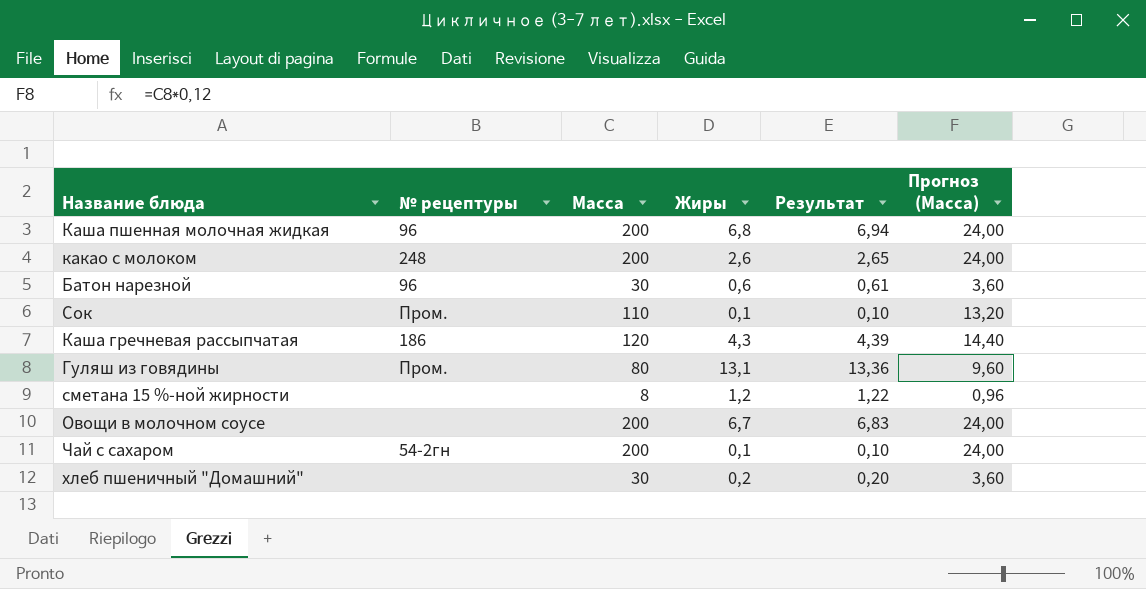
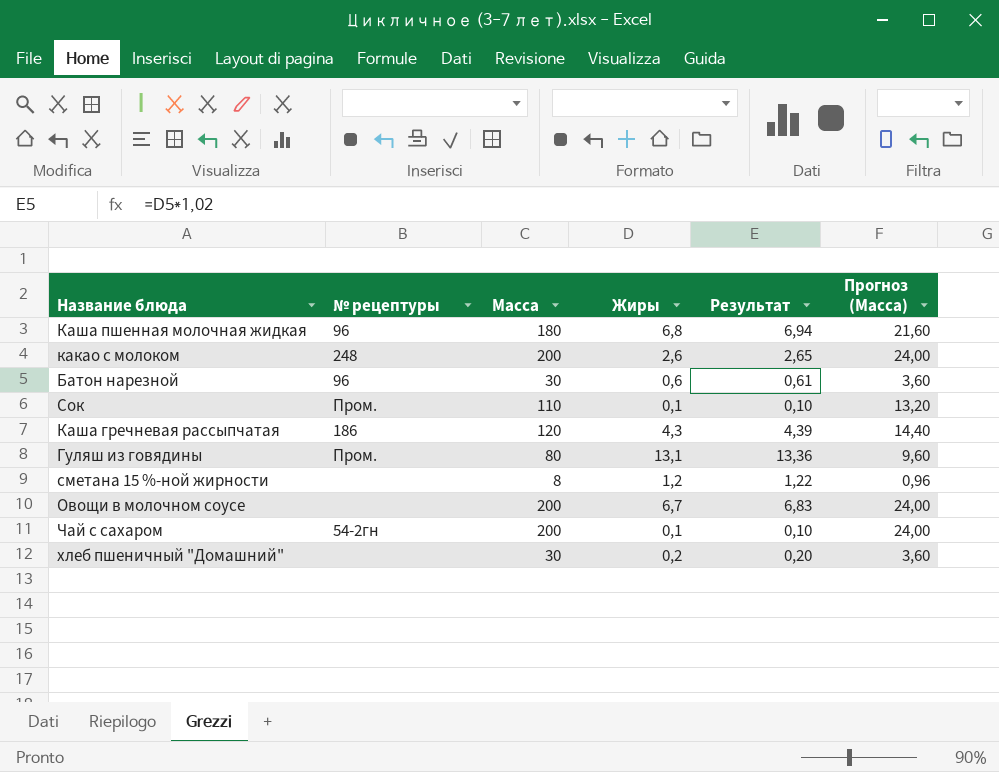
Каша пшенная молочная жидкая | Масса: 200 -> 180
Каша пшенная молочная жидкая | Прогноз (Масса): 24,00 -> 21,60

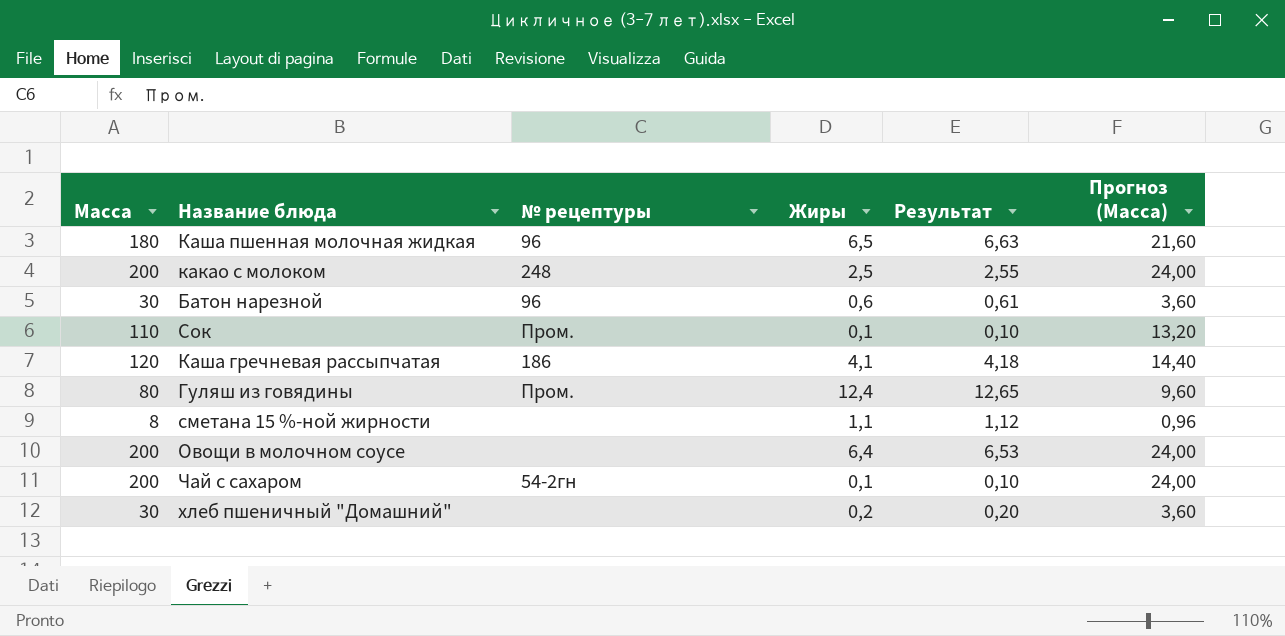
column Масса | position: 3 -> 1
Каша пшенная молочная жидкая | Жиры: 6,8 -> 6,5
Каша пшенная молочная жидкая | Результат: 6,94 -> 6,63
какао с молоком | Жиры: 2,6 -> 2,5
какао с молоком | Результат: 2,65 -> 2,55
Каша гречневая рассыпчатая | Жиры: 4,3 -> 4,1
Каша гречневая рассыпчатая | Результат: 4,39 -> 4,18
Гуляш из говядины | Жиры: 13,1 -> 12,4
Гуляш из говядины | Результат: 13,36 -> 12,65
сметана 15 %-ной жирности | Жиры: 1,2 -> 1,1
сметана 15 %-ной жирности | Результат: 1,22 -> 1,12
Овощи в молочном соусе | Жиры: 6,7 -> 6,4
Овощи в молочном соусе | Результат: 6,83 -> 6,53

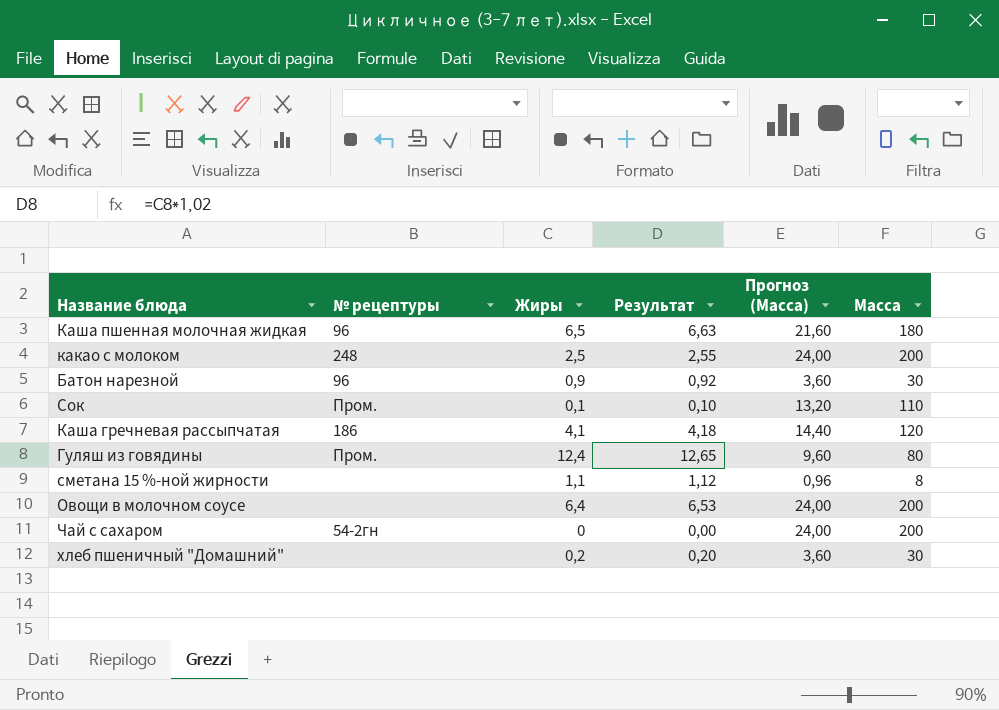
column Масса | position: 1 -> 6
Батон нарезной | Жиры: 0,6 -> 0,9
Батон нарезной | Результат: 0,61 -> 0,92
Чай с сахаром | Жиры: 0,1 -> 0
Чай с сахаром | Результат: 0,10 -> 0,00

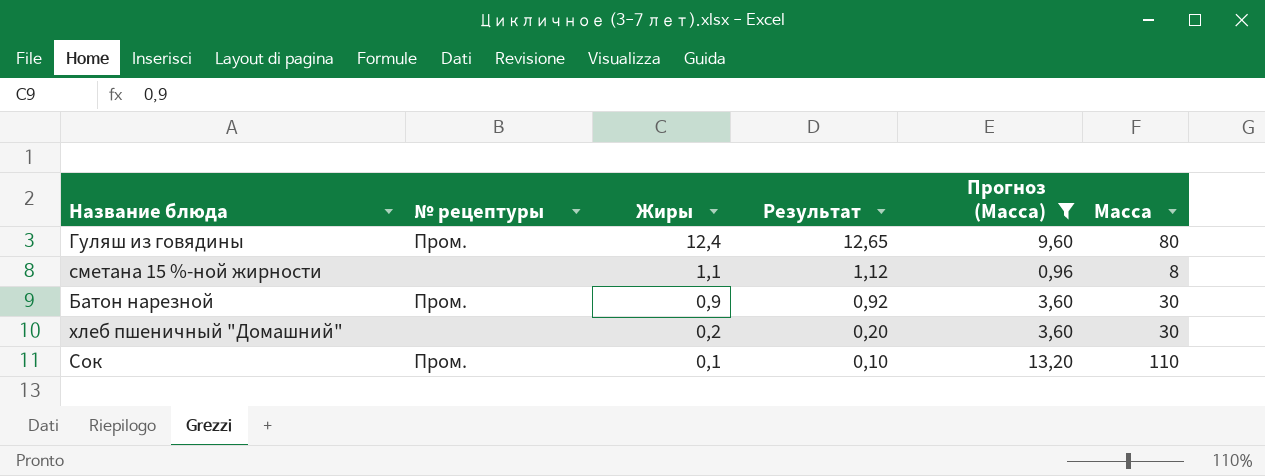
filter: none -> Прогноз (Масса) <= 13,20
row order: none -> Жиры descending
Батон нарезной | № рецептуры: 96 -> Пром.

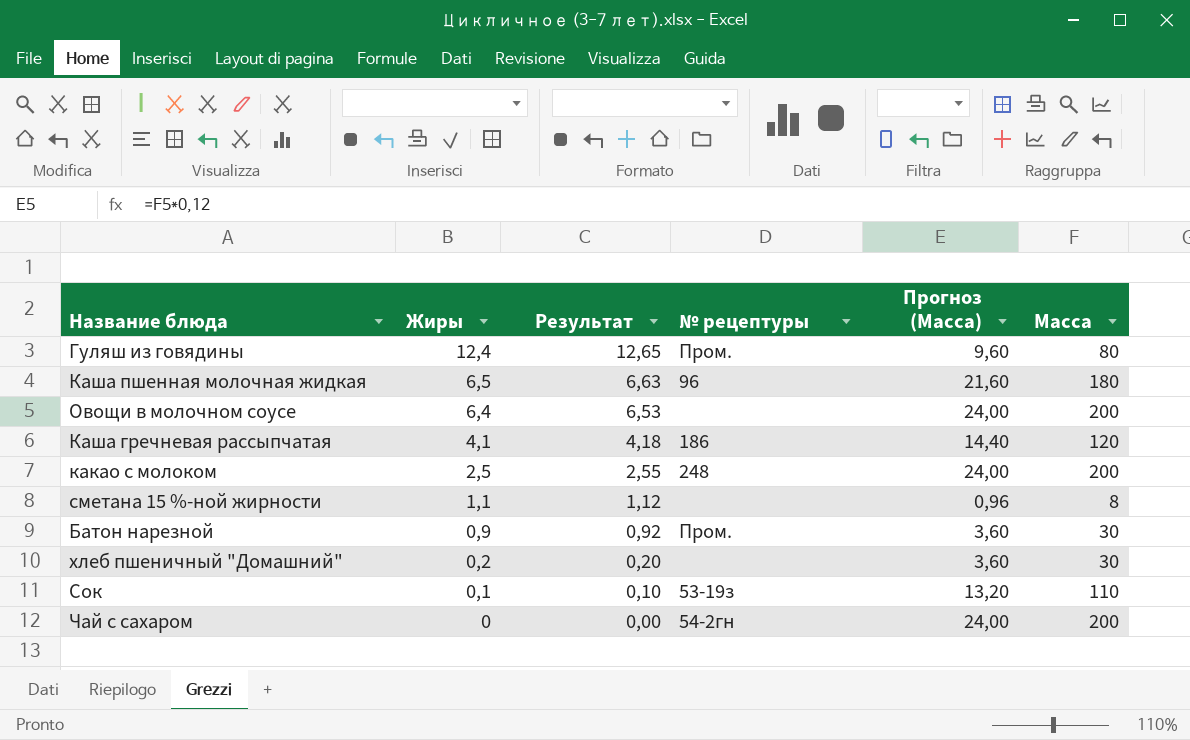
filter: Прогноз (Масса) <= 13,20 -> none
column № рецептуры | position: 2 -> 4
Сок | № рецептуры: Пром. -> 53-19з

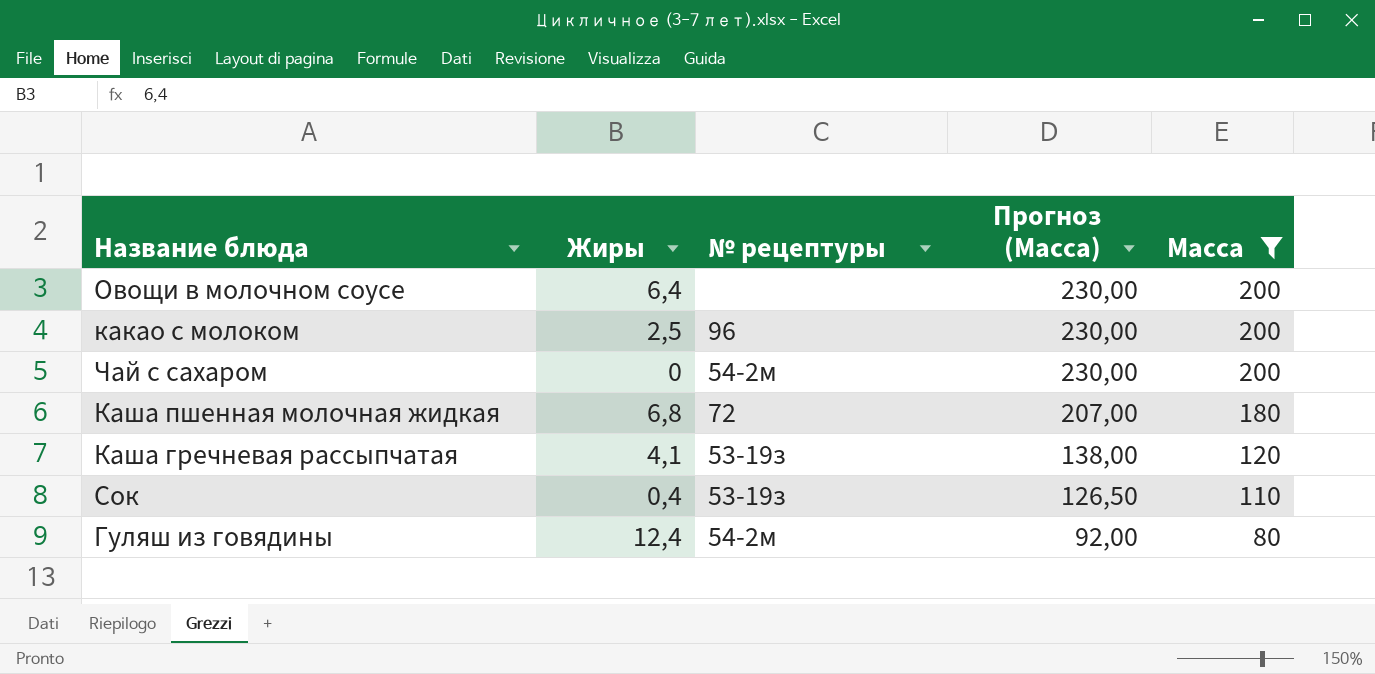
filter: none -> Масса >= 80
row order: Жиры descending -> Прогноз (Масса) descending
column Результат | formula: [Жиры] * 1,02 -> none
column Прогноз (Масса) | formula: [Масса] * 0,12 -> [Масса] * 1,15
какао с молоком | № рецептуры: 248 -> 96
Чай с сахаром | № рецептуры: 54-2гн -> 54-2м
Каша пшенная молочная жидкая | Жиры: 6,5 -> 6,8
Каша пшенная молочная жидкая | № рецептуры: 96 -> 72
Каша гречневая рассыпчатая | № рецептуры: 186 -> 53-19з
Сок | Жиры: 0,1 -> 0,4
Гуляш из говядины | № рецептуры: Пром. -> 54-2м

